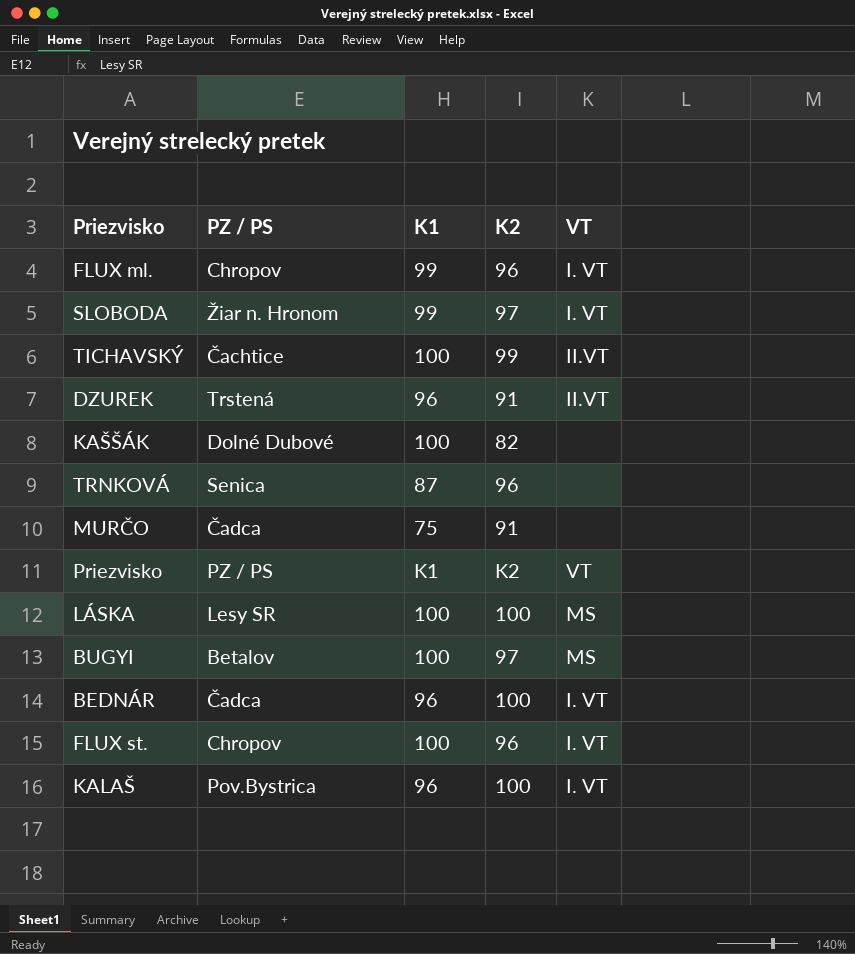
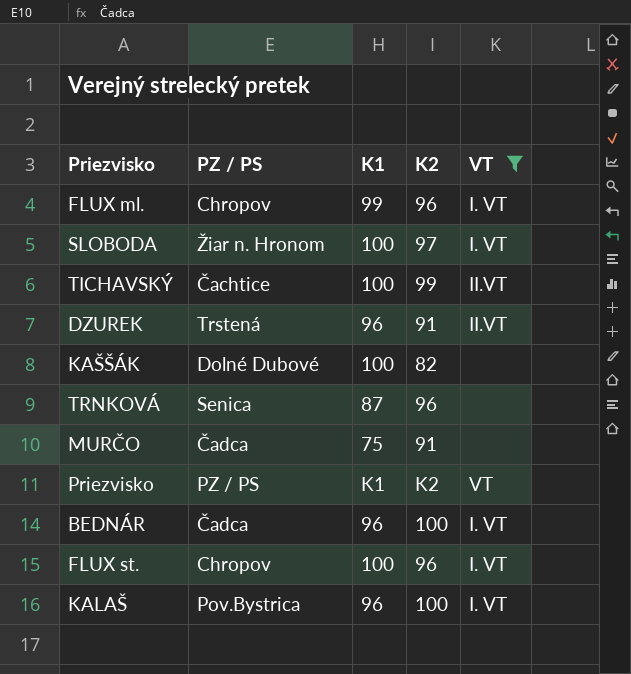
filter: none -> VT != MS
SLOBODA | K1: 99 -> 100

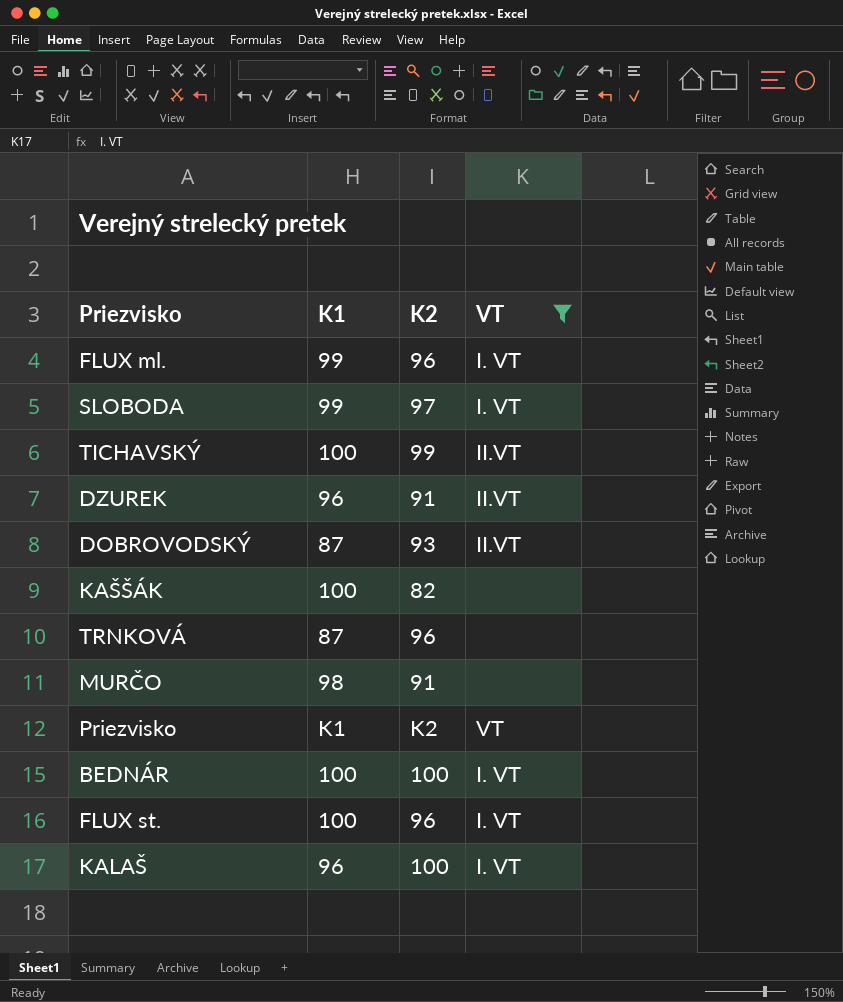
column PZ / PS | position: 2 -> none
SLOBODA | K1: 100 -> 99
row DOBROVODSKÝ: none -> 87 | 93 | II.VT
MURČO | K1: 75 -> 98
BEDNÁR | K1: 96 -> 100

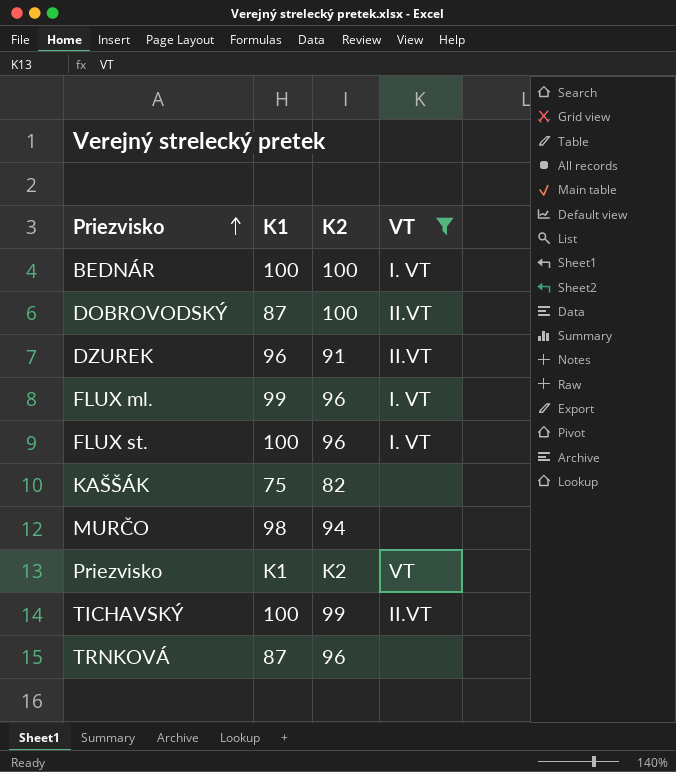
row order: none -> Priezvisko ascending
row SLOBODA: 99 | 97 | I. VT -> none
row KALAŠ: 96 | 100 | I. VT -> none
DOBROVODSKÝ | K2: 93 -> 100
KAŠŠÁK | K1: 100 -> 75
MURČO | K2: 91 -> 94

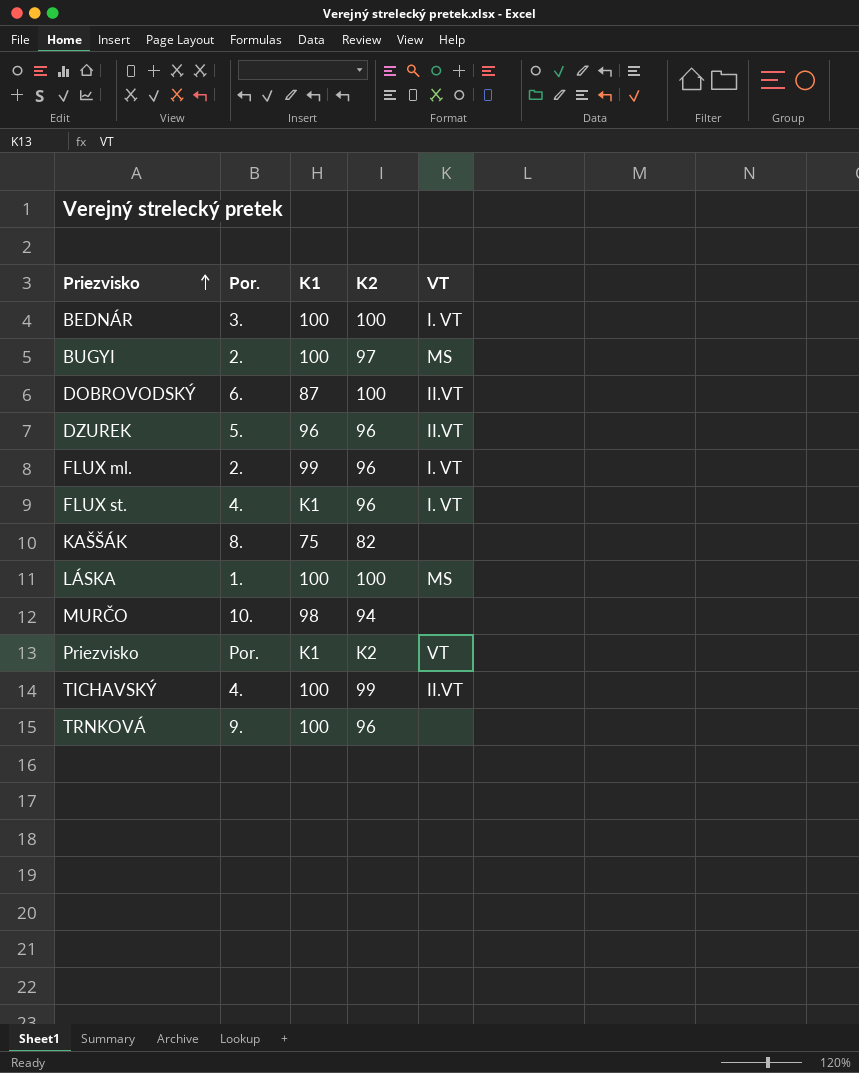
filter: VT != MS -> none
column Por. | position: none -> 2
DZUREK | K2: 91 -> 96
FLUX st. | K1: 100 -> K1
TRNKOVÁ | K1: 87 -> 100

